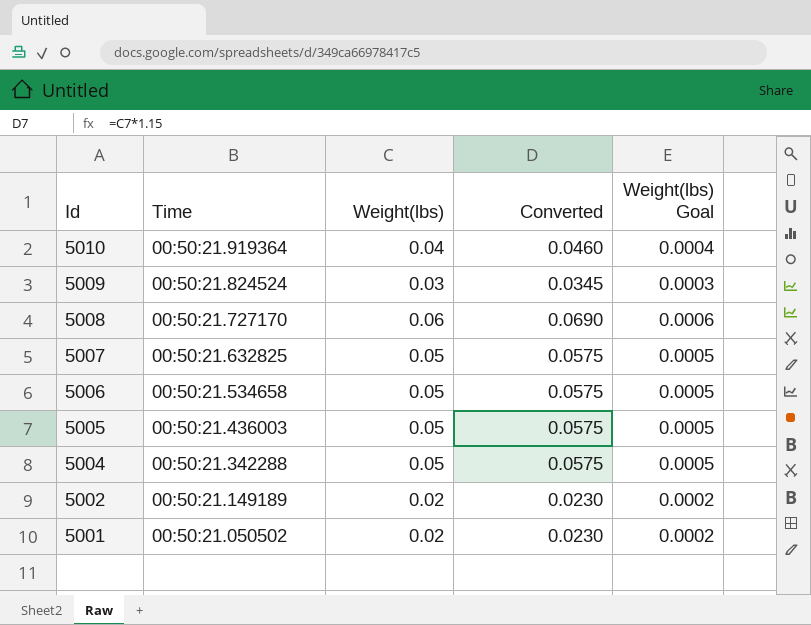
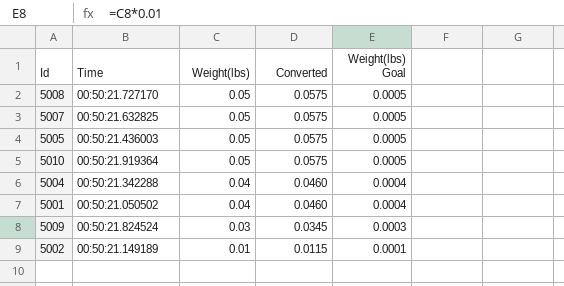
row order: Id descending -> Weight(lbs) descending
row 5006: 00:50:21.534658 | 0.05 | 0.0575 | 0.0005 -> none
5008 | Weight(lbs): 0.06 -> 0.05
5008 | Converted: 0.0690 -> 0.0575
5008 | Weight(lbs) Goal: 0.0006 -> 0.0005
5010 | Weight(lbs): 0.04 -> 0.05
5010 | Converted: 0.0460 -> 0.0575
5010 | Weight(lbs) Goal: 0.0004 -> 0.0005
5004 | Weight(lbs): 0.05 -> 0.04
5004 | Converted: 0.0575 -> 0.0460
5004 | Weight(lbs) Goal: 0.0005 -> 0.0004
5001 | Weight(lbs): 0.02 -> 0.04
5001 | Converted: 0.0230 -> 0.0460
5001 | Weight(lbs) Goal: 0.0002 -> 0.0004
5002 | Weight(lbs): 0.02 -> 0.01
5002 | Converted: 0.0230 -> 0.0115
5002 | Weight(lbs) Goal: 0.0002 -> 0.0001

